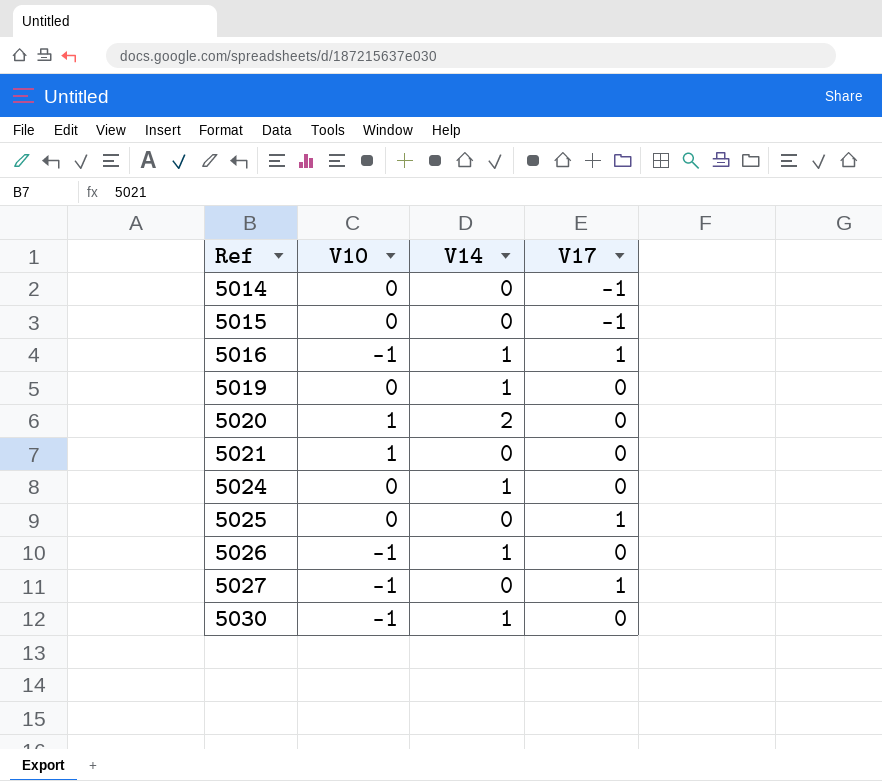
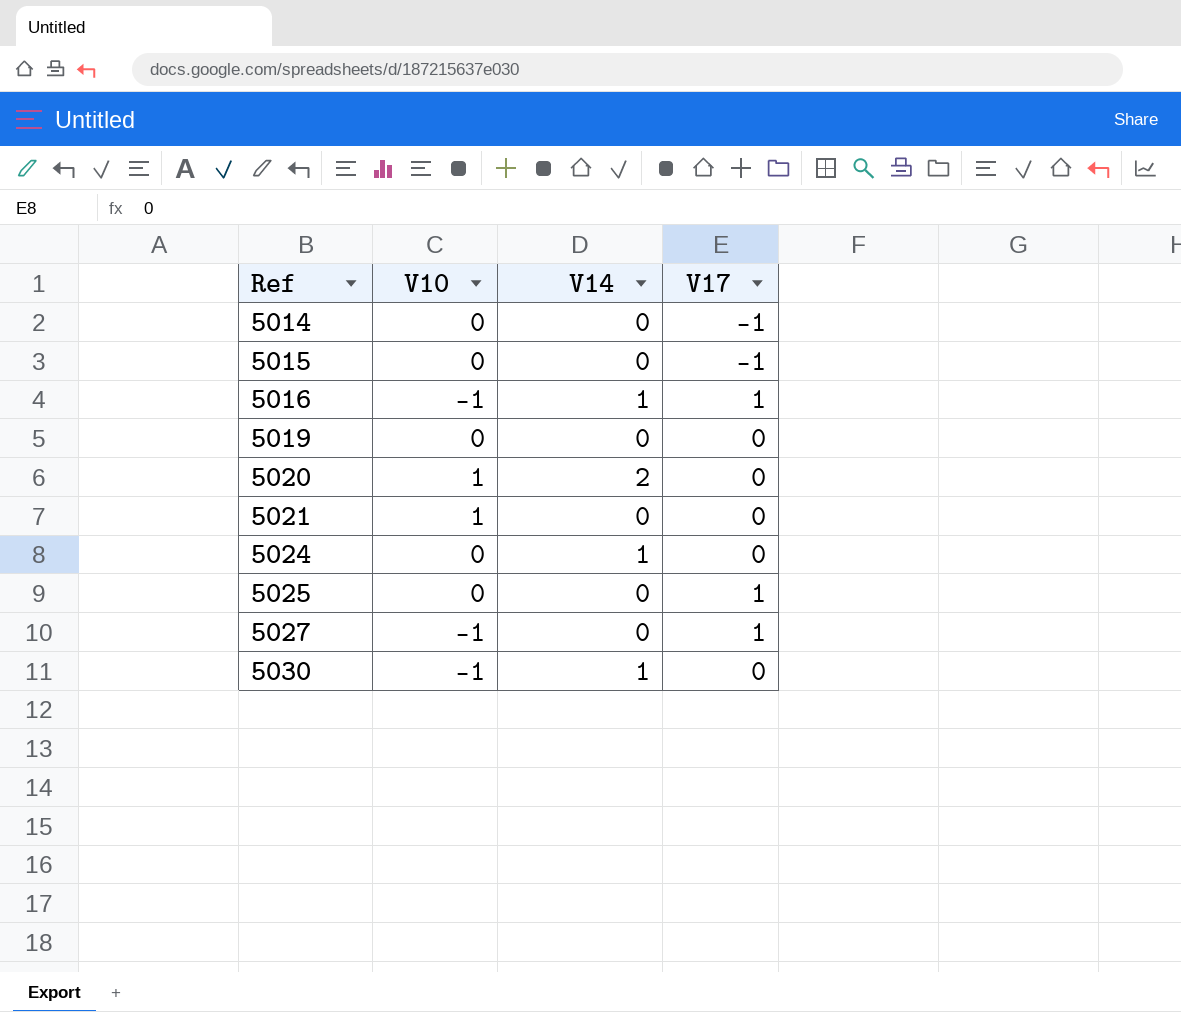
row 5026: -1 | 1 | 0 -> none
5019 | V14: 1 -> 0

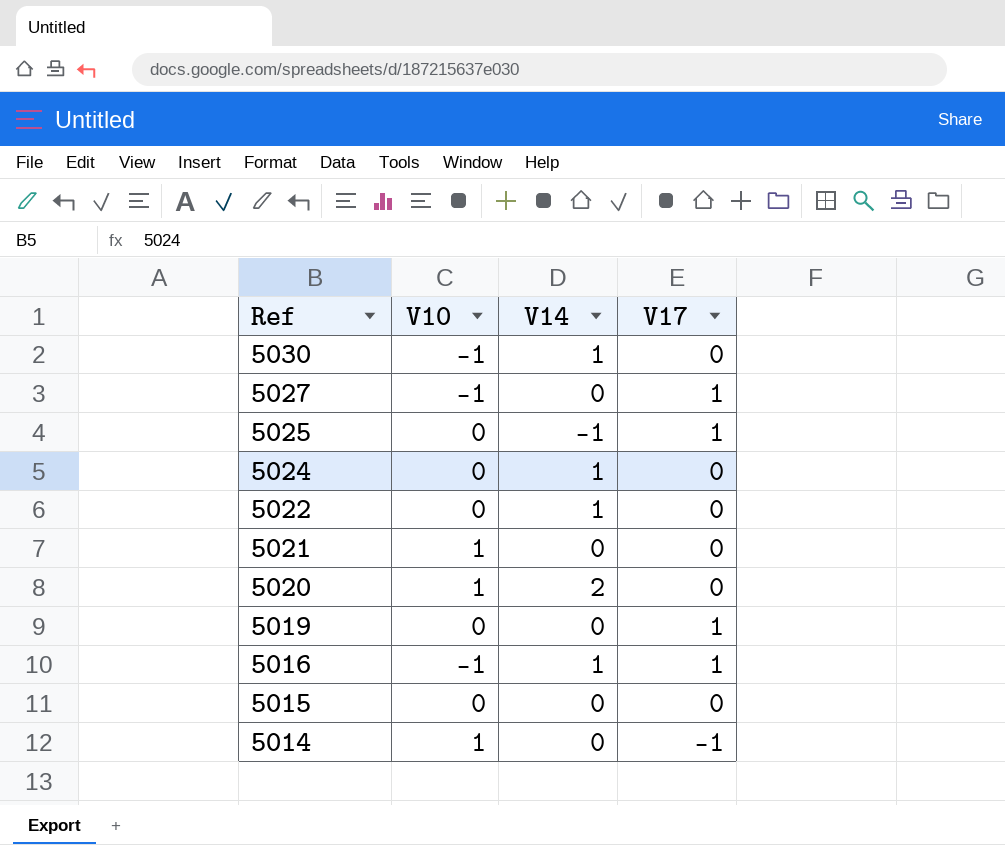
row order: Ref ascending -> Ref descending
5025 | V14: 0 -> -1
row 5022: none -> 0 | 1 | 0
5019 | V17: 0 -> 1
5015 | V17: -1 -> 0
5014 | V10: 0 -> 1

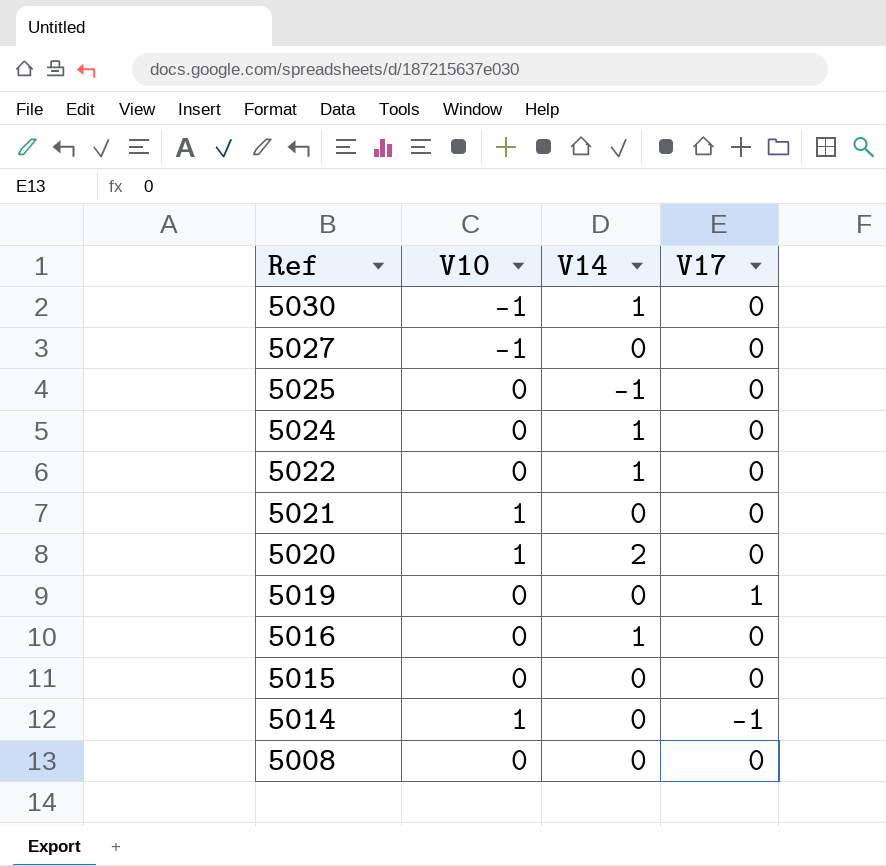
5027 | V17: 1 -> 0
5025 | V17: 1 -> 0
5016 | V10: -1 -> 0
5016 | V17: 1 -> 0
row 5008: none -> 0 | 0 | 0

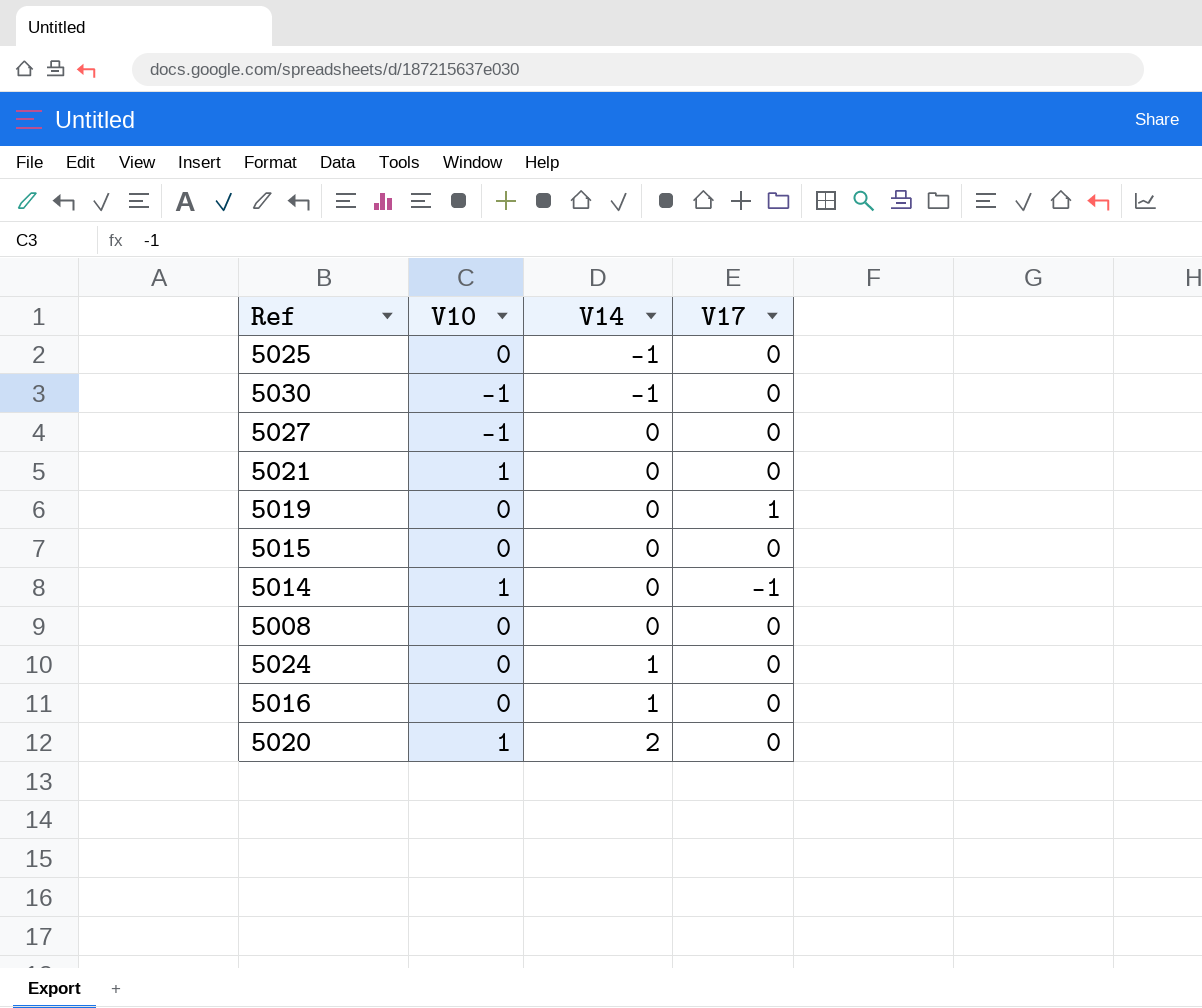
row order: Ref descending -> V14 ascending
row 5022: 0 | 1 | 0 -> none
5030 | V14: 1 -> -1

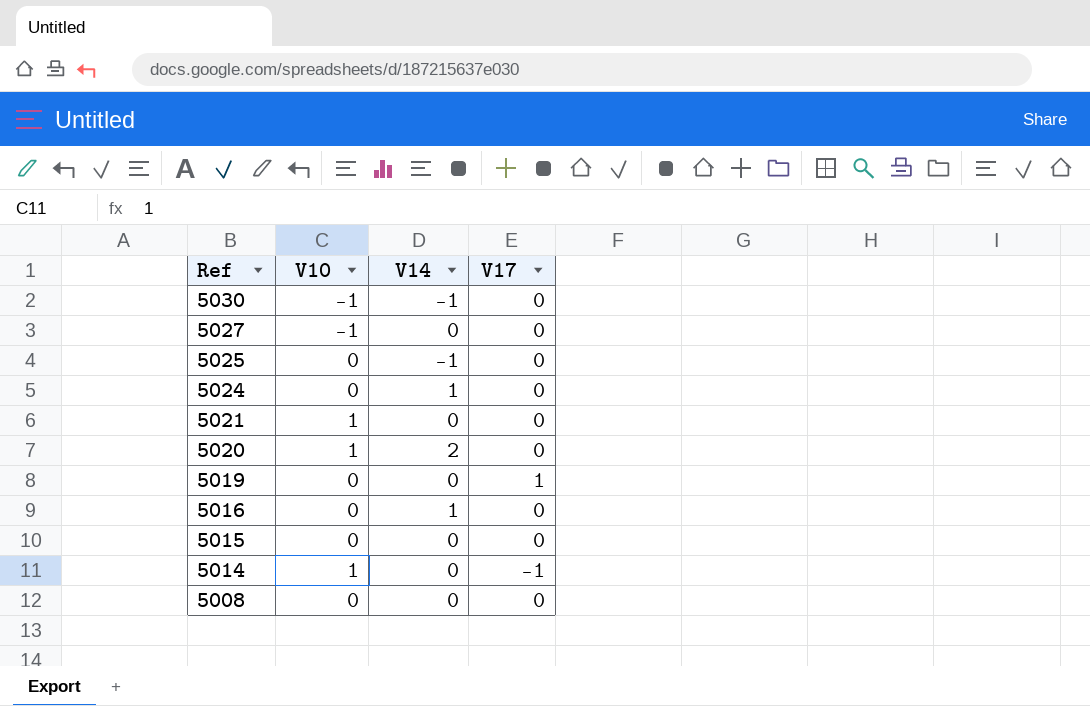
row order: V14 ascending -> Ref descending

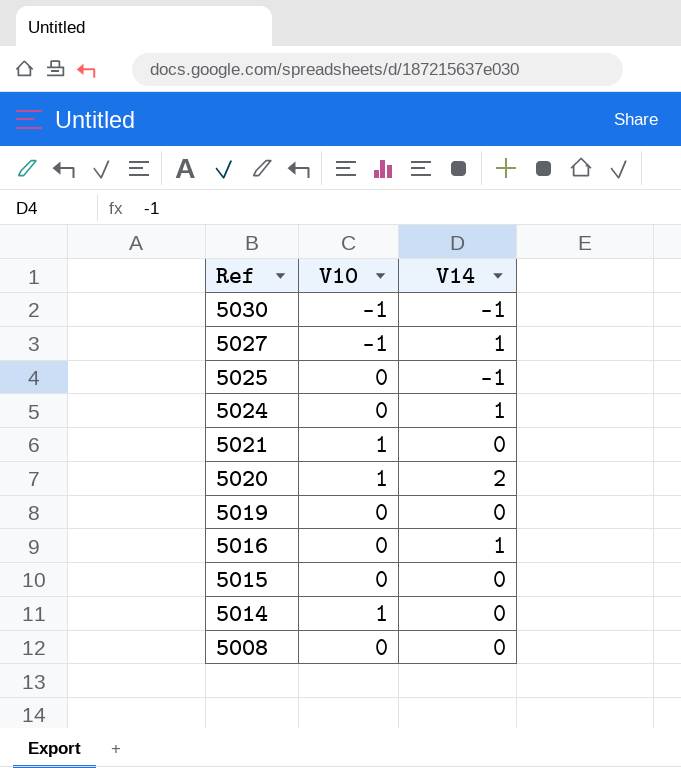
column V17 | position: 4 -> none
5027 | V14: 0 -> 1

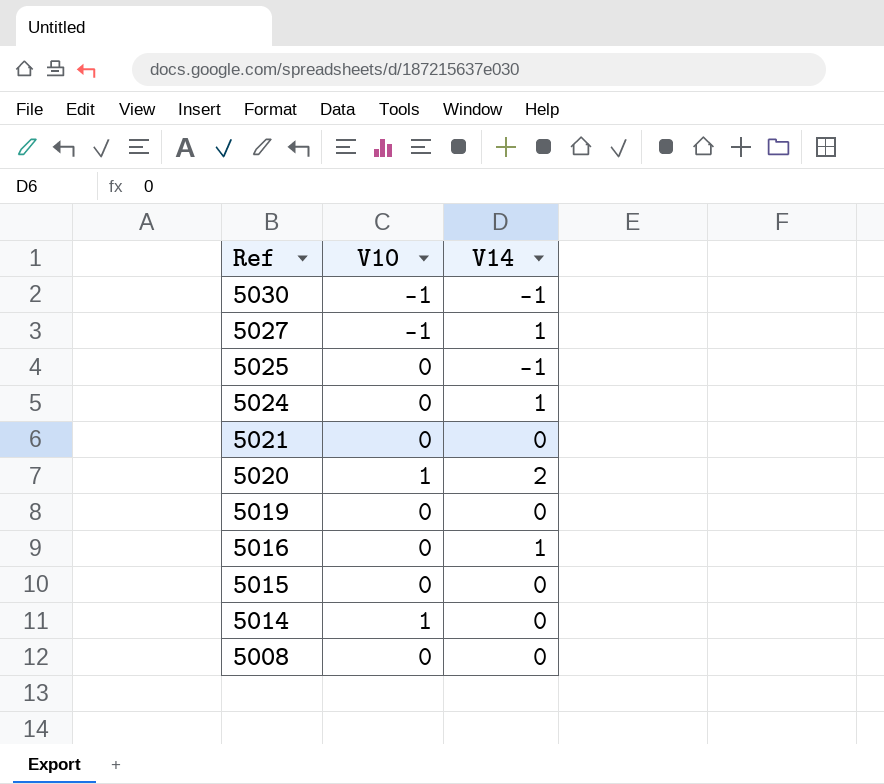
5021 | V10: 1 -> 0

